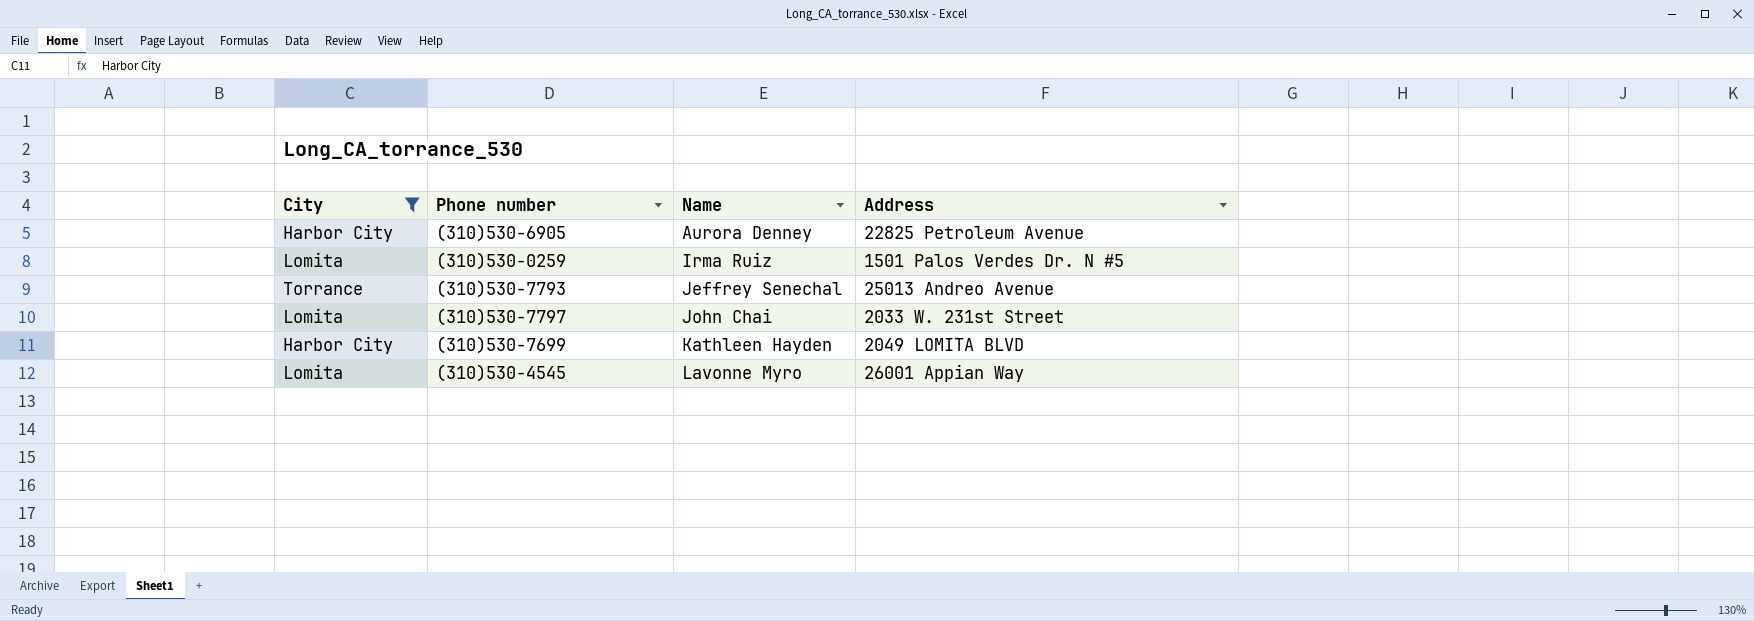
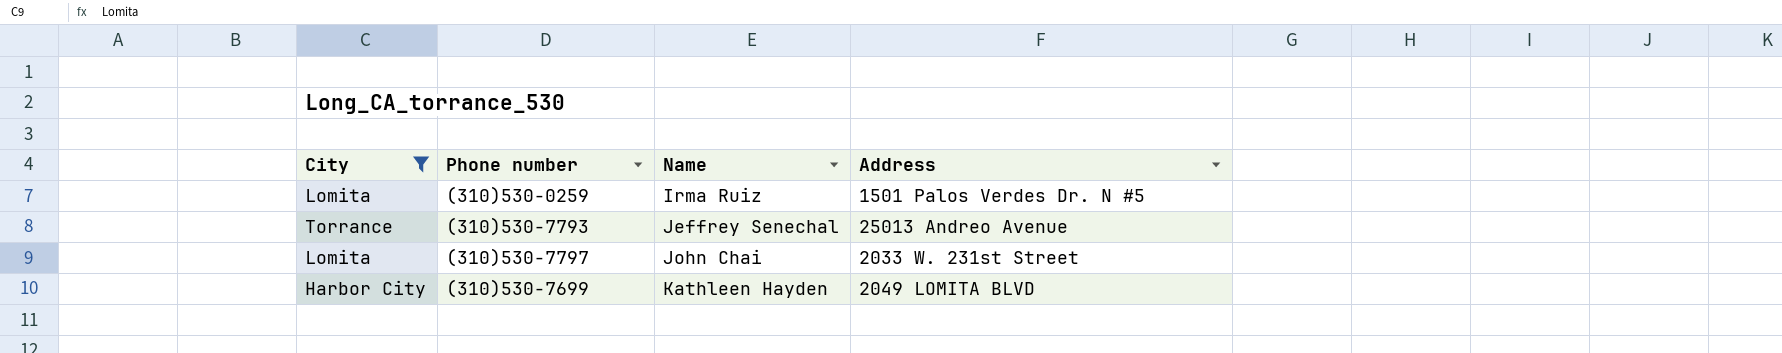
row (310)530-6905: Harbor City | Aurora Denney | 22825 Petroleum Avenue -> none
row (310)530-4545: Lomita | Lavonne Myro | 26001 Appian Way -> none

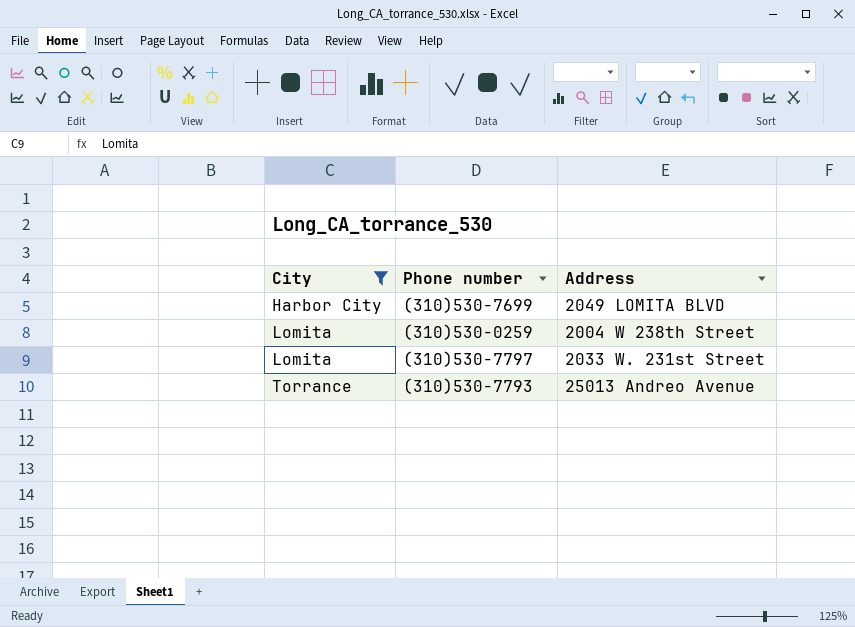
row order: Name ascending -> City ascending
column Name | position: 3 -> none
(310)530-0259 | Address: 1501 Palos Verdes Dr. N #5 -> 2004 W 238th Street

